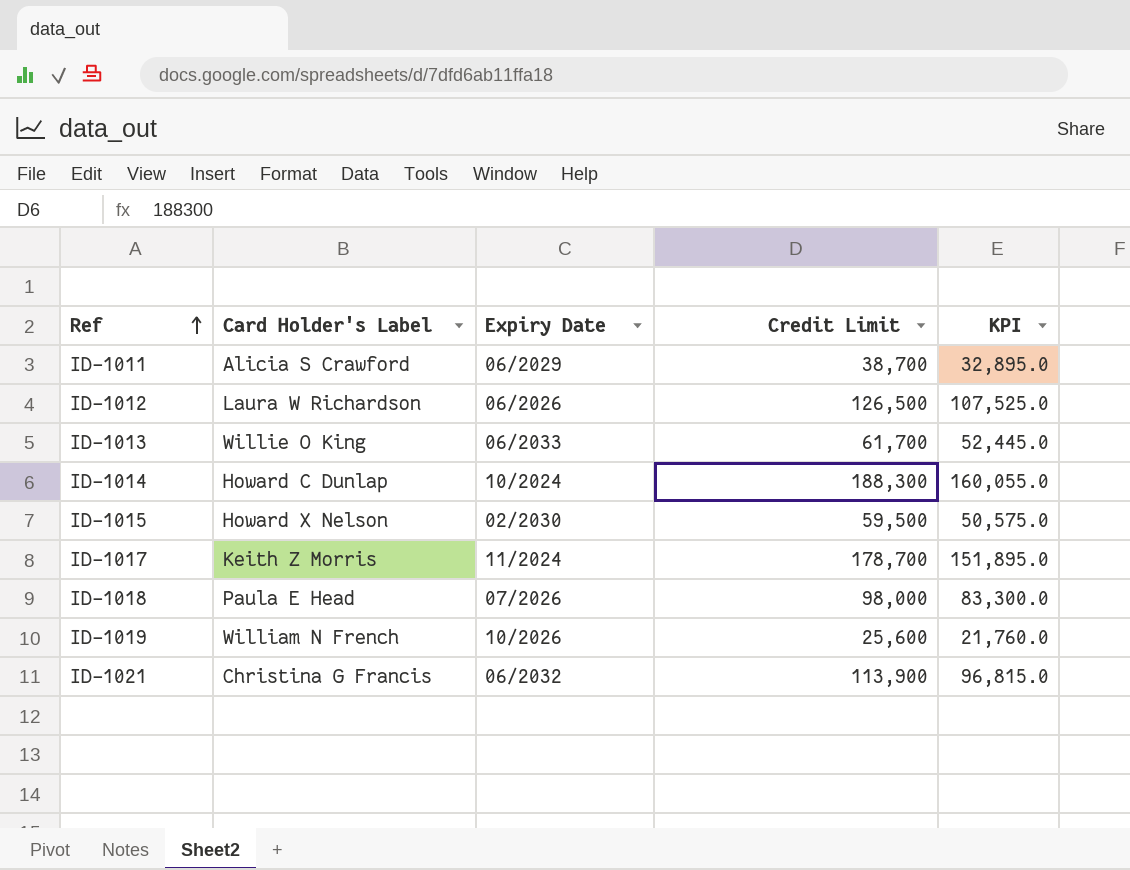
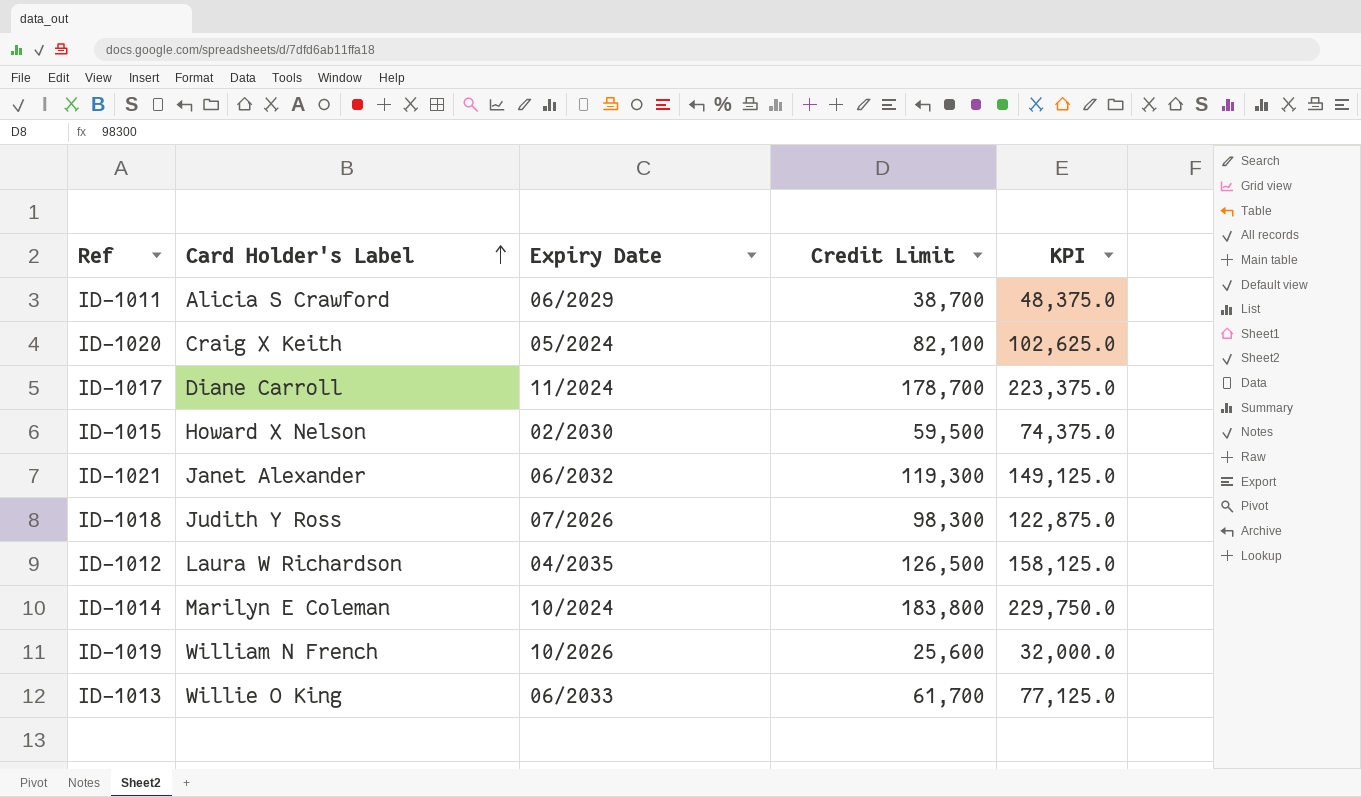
row order: Ref ascending -> Card Holder's Label ascending
column KPI | formula: [Credit Limit] * 0.85 -> [Credit Limit] * 1.25
row ID-1020: none -> Craig X Keith | 05/2024 | 82,100 | 102,625.0
ID-1017 | Card Holder's Label: Keith Z Morris -> Diane Carroll
ID-1021 | Card Holder's Label: Christina G Francis -> Janet Alexander
ID-1021 | Credit Limit: 113,900 -> 119,300
ID-1018 | Card Holder's Label: Paula E Head -> Judith Y Ross
ID-1018 | Credit Limit: 98,000 -> 98,300
ID-1012 | Expiry Date: 06/2026 -> 04/2035
ID-1014 | Card Holder's Label: Howard C Dunlap -> Marilyn E Coleman
ID-1014 | Credit Limit: 188,300 -> 183,800

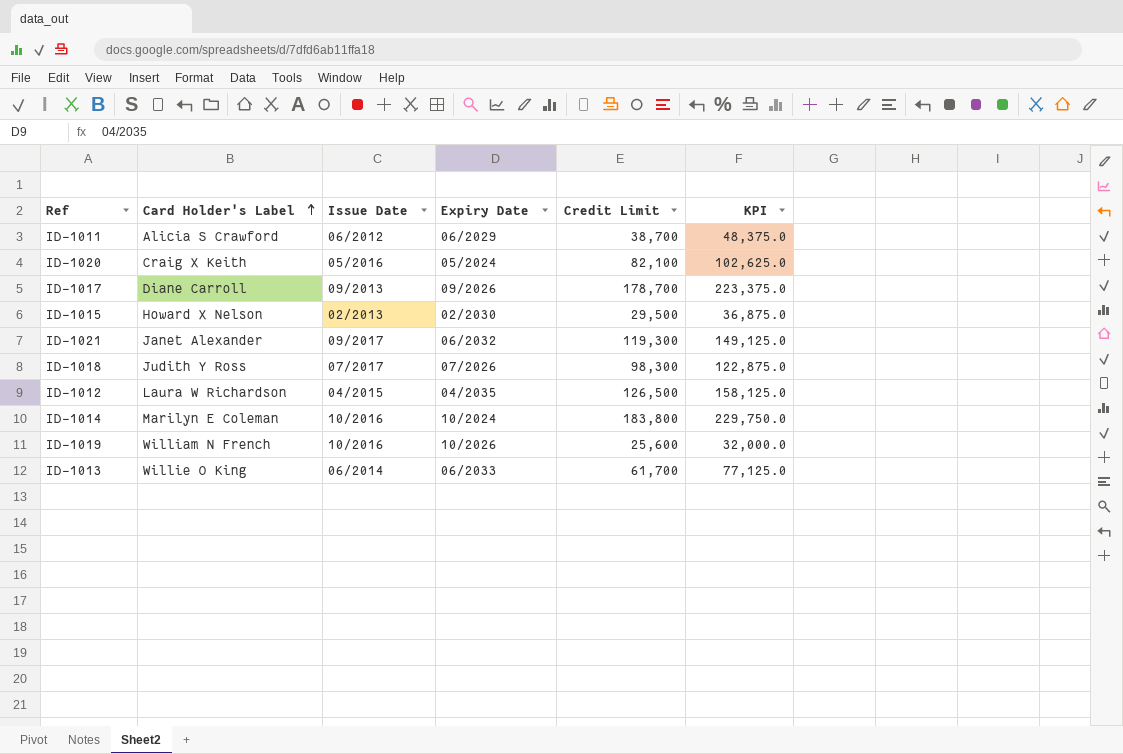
column Issue Date | position: none -> 3
ID-1017 | Expiry Date: 11/2024 -> 09/2026
ID-1015 | Credit Limit: 59,500 -> 29,500
ID-1015 | KPI: 74,375.0 -> 36,875.0

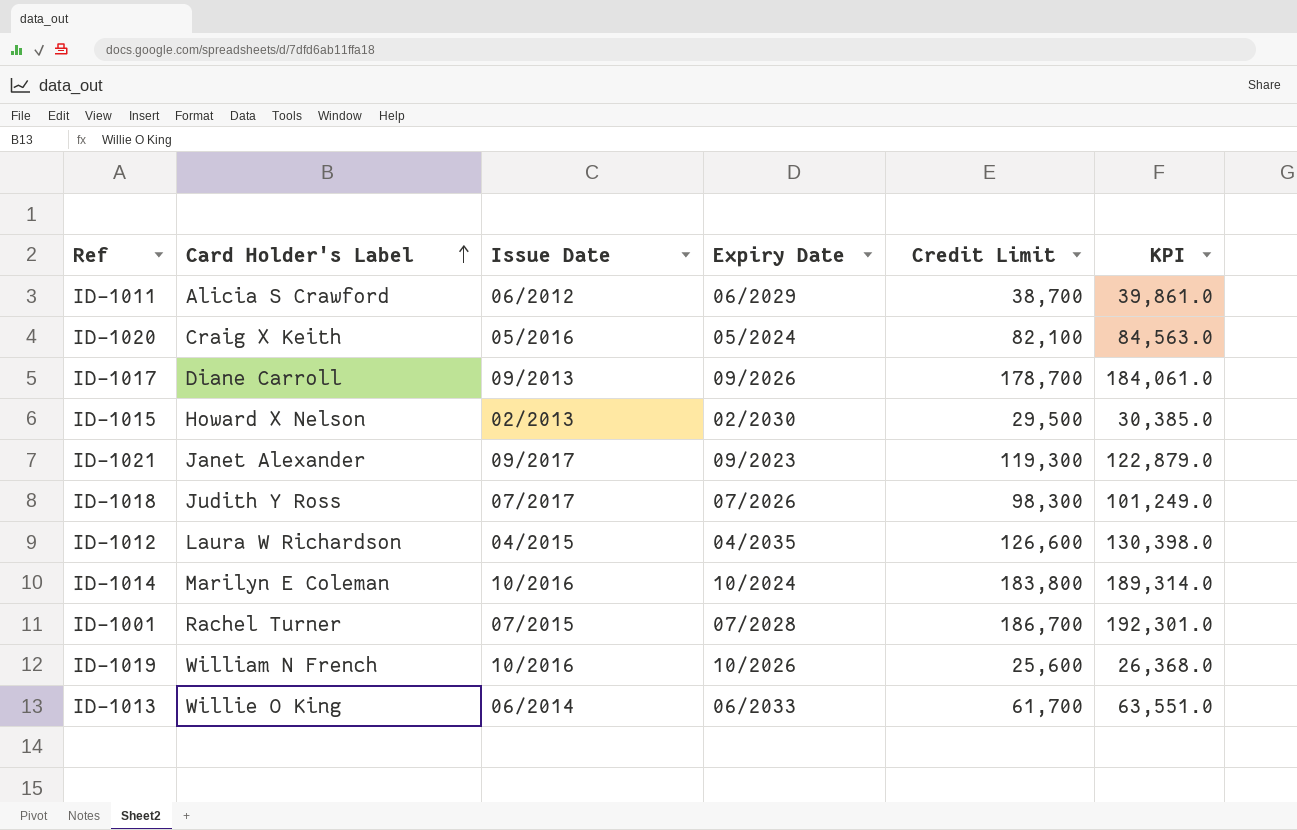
column KPI | formula: [Credit Limit] * 1.25 -> [Credit Limit] * 1.03
ID-1021 | Expiry Date: 06/2032 -> 09/2023
ID-1012 | Credit Limit: 126,500 -> 126,600
row ID-1001: none -> Rachel Turner | 07/2015 | 07/2028 | 186,700 | 192,301.0

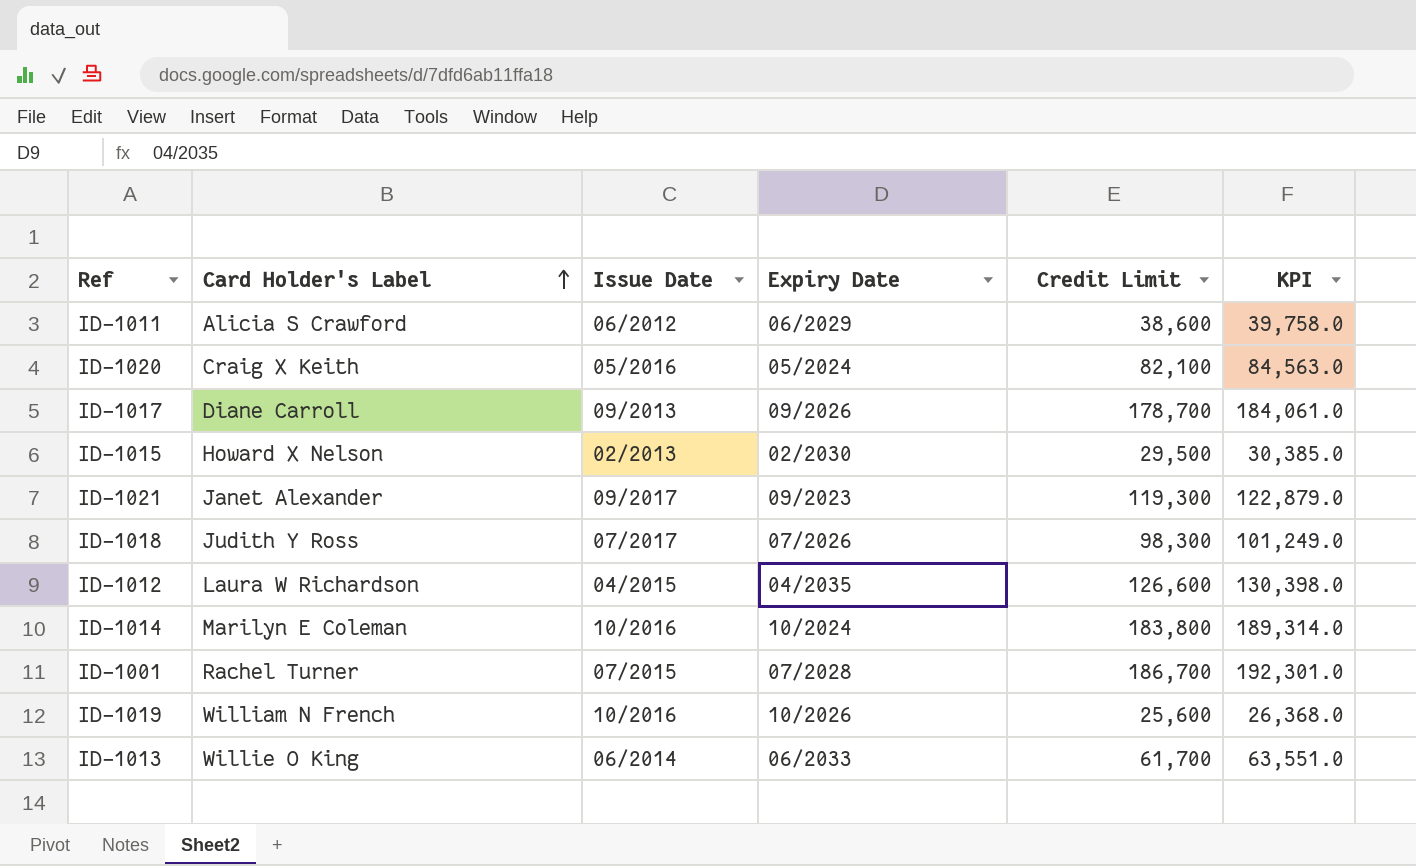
ID-1011 | Credit Limit: 38,700 -> 38,600
ID-1011 | KPI: 39,861.0 -> 39,758.0

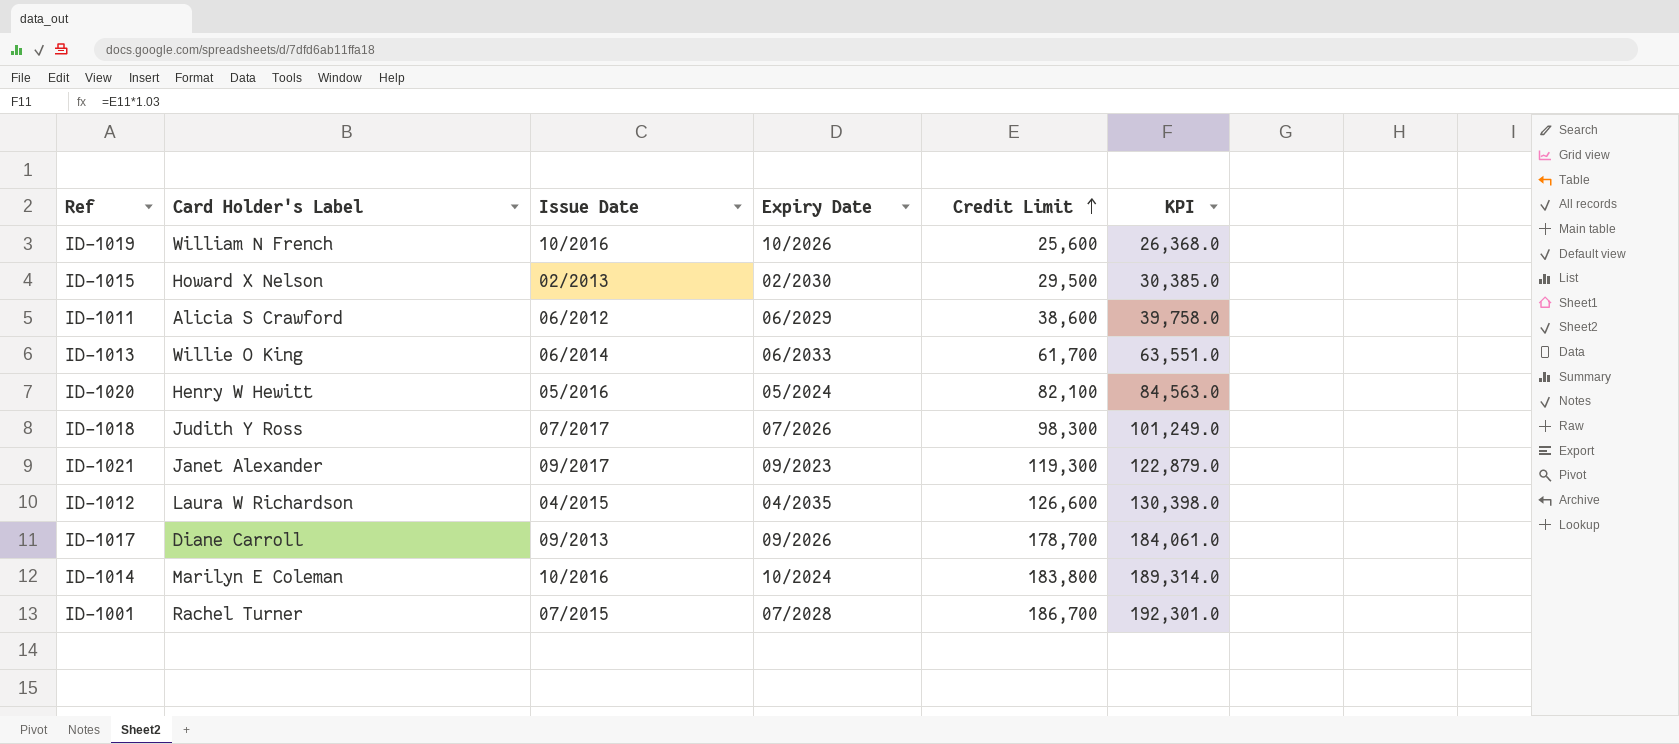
row order: Card Holder's Label ascending -> Credit Limit ascending
ID-1020 | Card Holder's Label: Craig X Keith -> Henry W Hewitt

